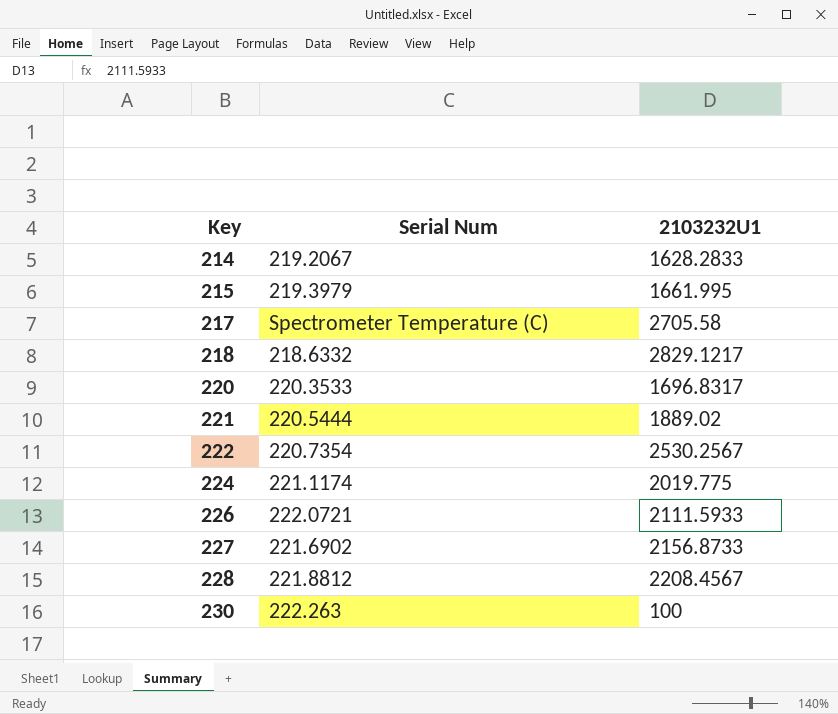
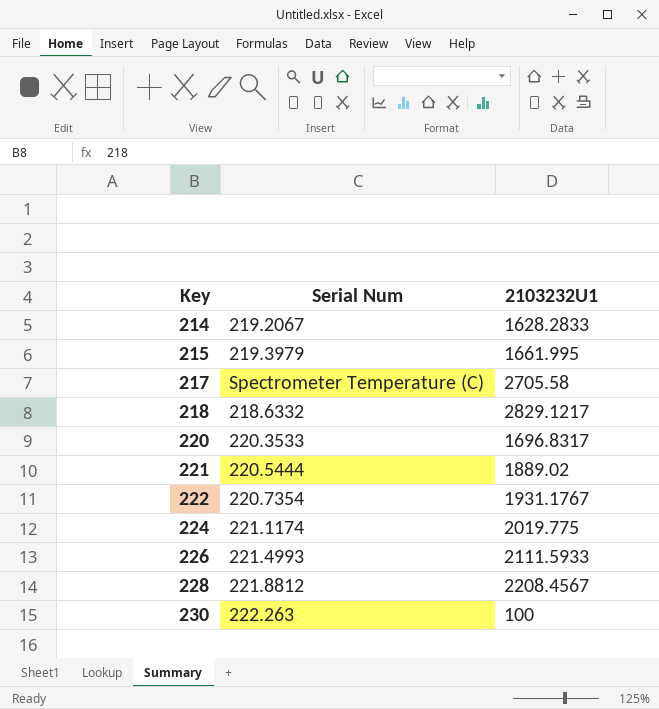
row 227: 221.6902 | 2156.8733 -> none
222 | 2103232U1: 2530.2567 -> 1931.1767
226 | Serial Num: 222.0721 -> 221.4993

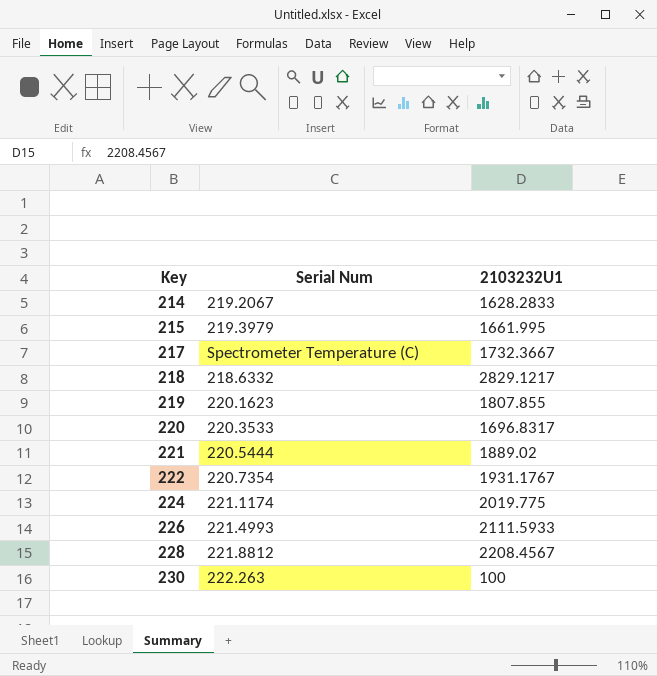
217 | 2103232U1: 2705.58 -> 1732.3667
row 219: none -> 220.1623 | 1807.855

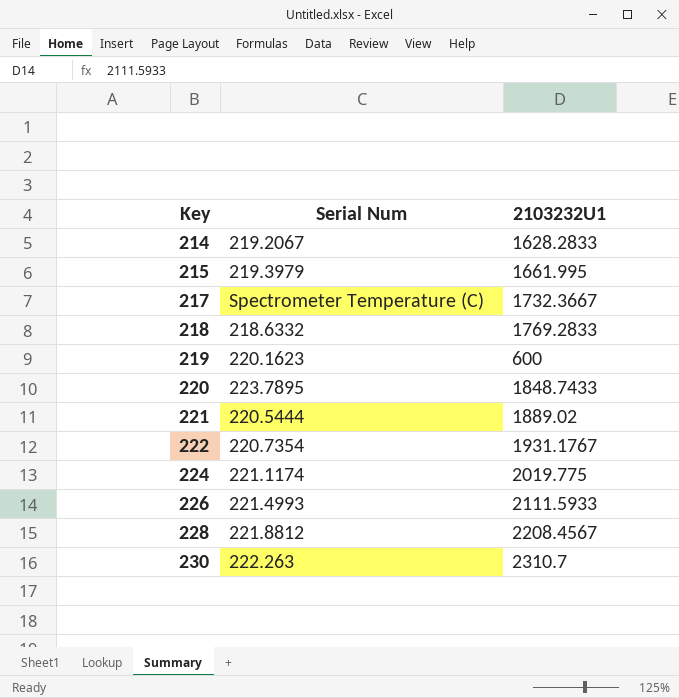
218 | 2103232U1: 2829.1217 -> 1769.2833
219 | 2103232U1: 1807.855 -> 600
220 | Serial Num: 220.3533 -> 223.7895
220 | 2103232U1: 1696.8317 -> 1848.7433
230 | 2103232U1: 100 -> 2310.7

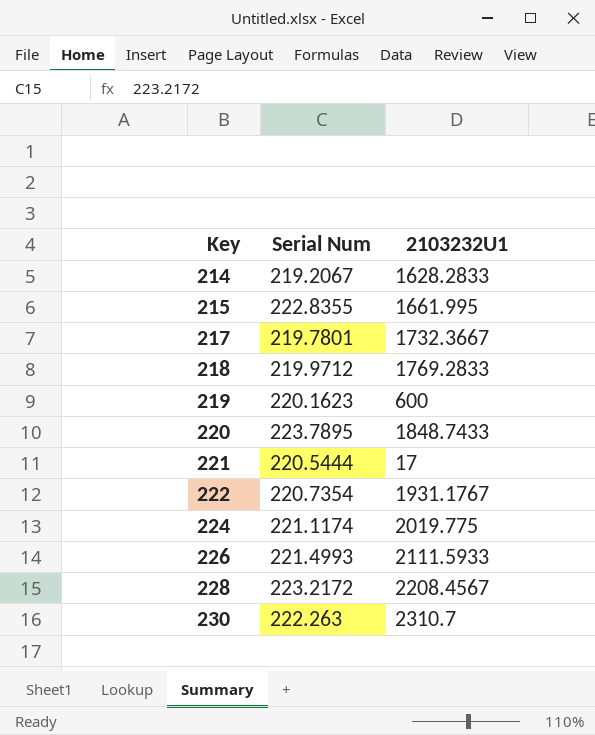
215 | Serial Num: 219.3979 -> 222.8355
217 | Serial Num: Spectrometer Temperature (C) -> 219.7801
218 | Serial Num: 218.6332 -> 219.9712
221 | 2103232U1: 1889.02 -> 17
228 | Serial Num: 221.8812 -> 223.2172

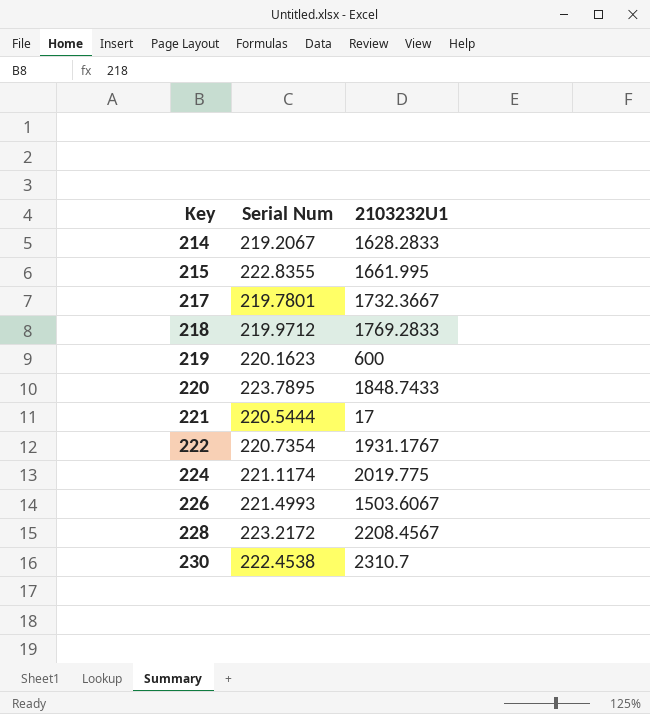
226 | 2103232U1: 2111.5933 -> 1503.6067
230 | Serial Num: 222.263 -> 222.4538

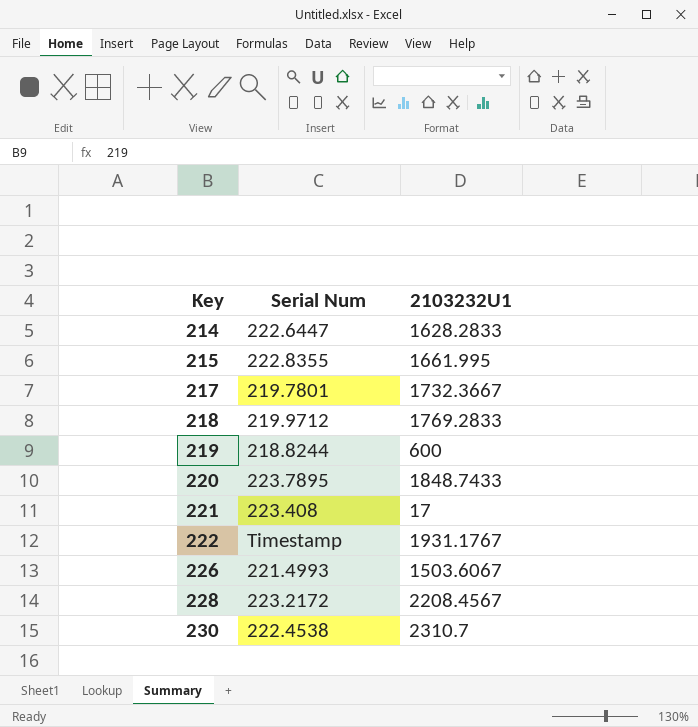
row 224: 221.1174 | 2019.775 -> none
214 | Serial Num: 219.2067 -> 222.6447
219 | Serial Num: 220.1623 -> 218.8244
221 | Serial Num: 220.5444 -> 223.408
222 | Serial Num: 220.7354 -> Timestamp

